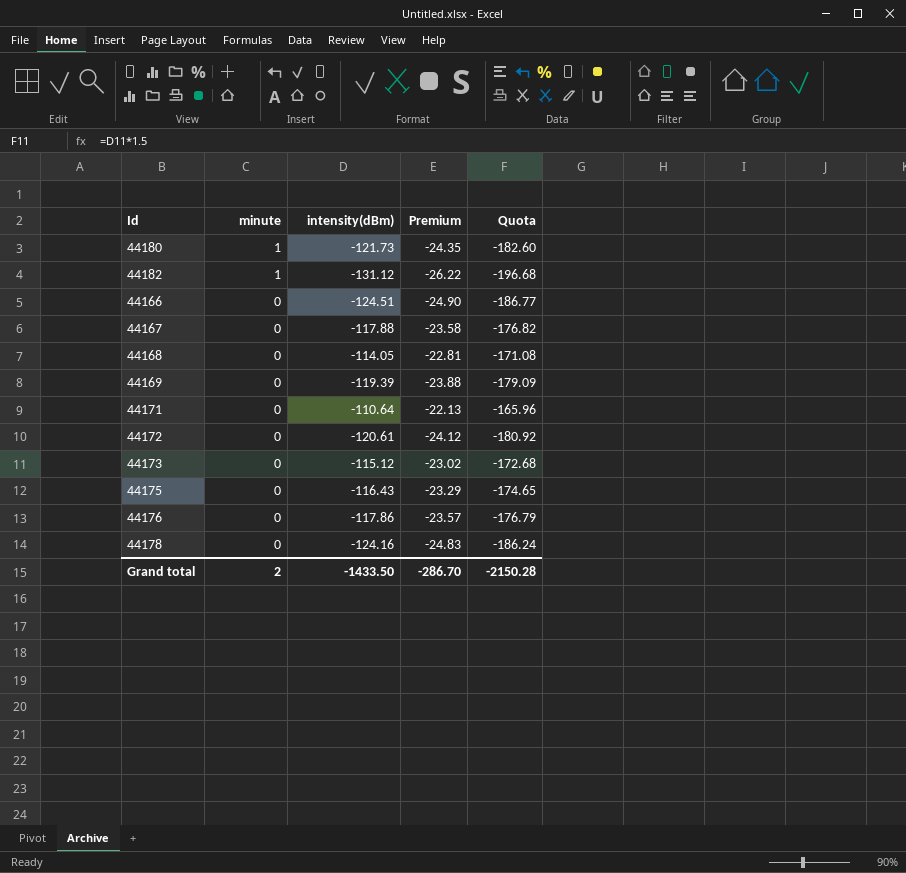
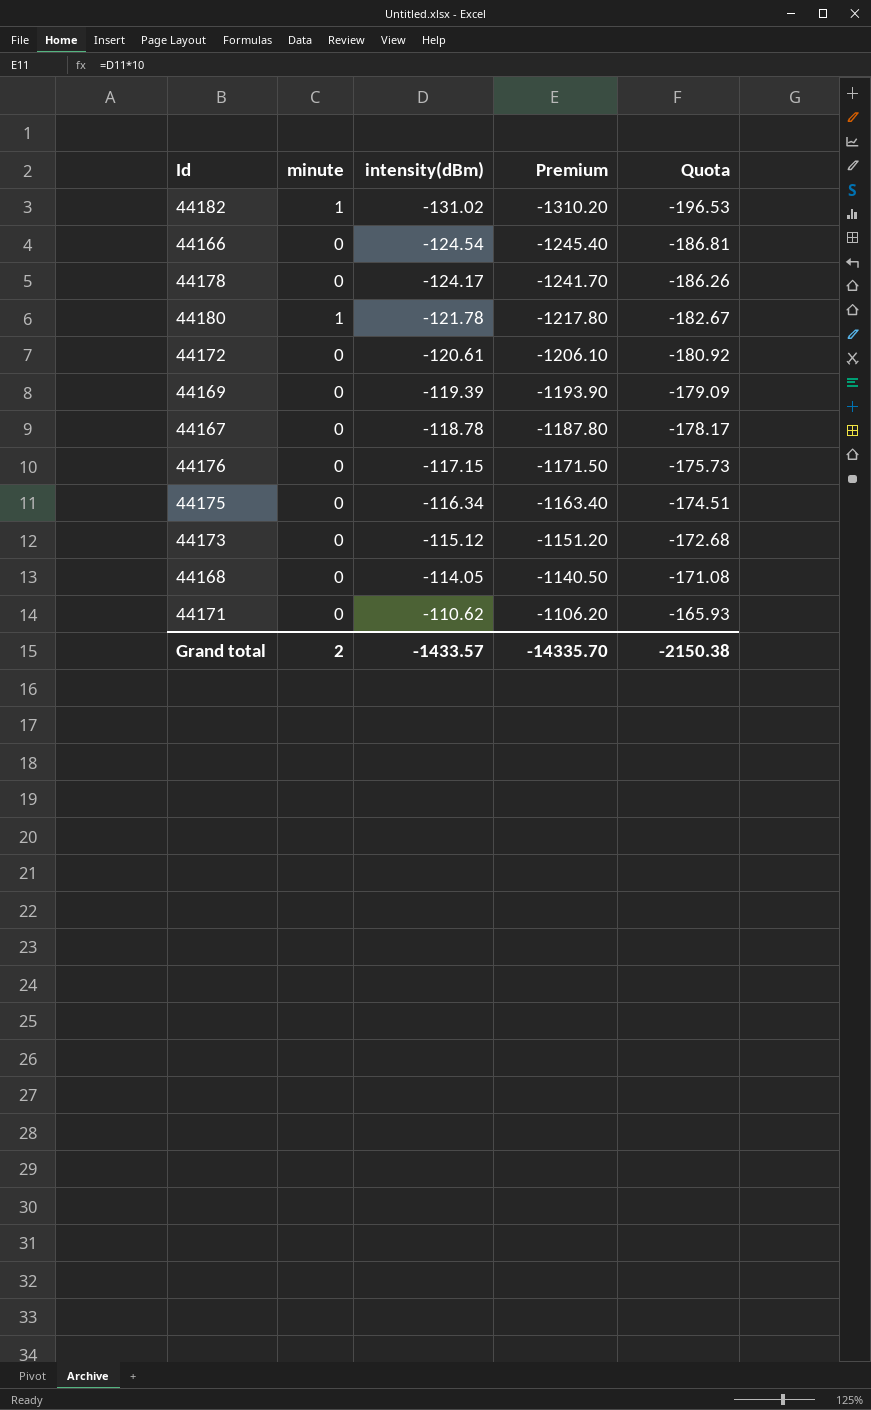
row order: minute descending -> intensity(dBm) ascending
column Premium | formula: [intensity(dBm)] * 0.2 -> [intensity(dBm)] * 10
44182 | intensity(dBm): -131.12 -> -131.02
44182 | Quota: -196.68 -> -196.53
44166 | intensity(dBm): -124.51 -> -124.54
44166 | Quota: -186.77 -> -186.81
44178 | intensity(dBm): -124.16 -> -124.17
44178 | Quota: -186.24 -> -186.26
44180 | intensity(dBm): -121.73 -> -121.78
44180 | Quota: -182.60 -> -182.67
44167 | intensity(dBm): -117.88 -> -118.78
44167 | Quota: -176.82 -> -178.17
44176 | intensity(dBm): -117.86 -> -117.15
44176 | Quota: -176.79 -> -175.73
44175 | intensity(dBm): -116.43 -> -116.34
44175 | Quota: -174.65 -> -174.51
44171 | intensity(dBm): -110.64 -> -110.62
44171 | Quota: -165.96 -> -165.93
Grand total | intensity(dBm): -1433.50 -> -1433.57
Grand total | Premium: -286.70 -> -14335.70
Grand total | Quota: -2150.28 -> -2150.38

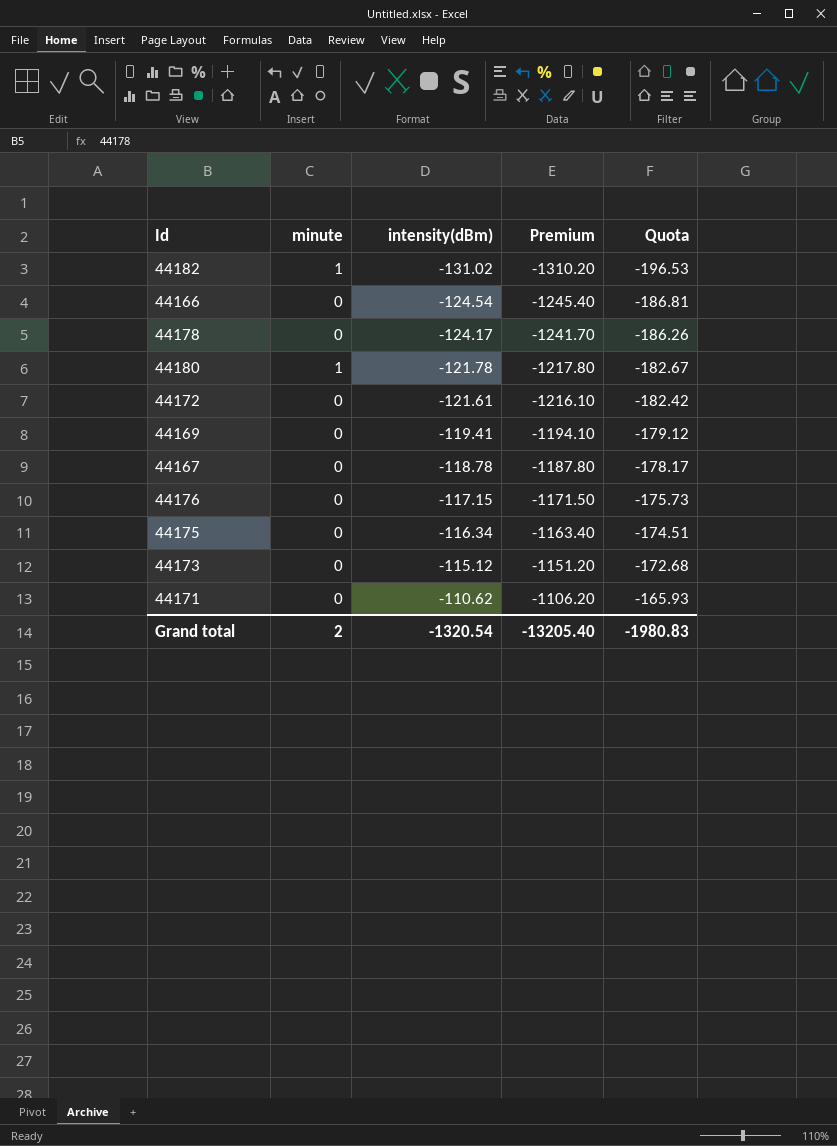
row 44168: 0 | -114.05 | -1140.50 | -171.08 -> none
44172 | intensity(dBm): -120.61 -> -121.61
44172 | Premium: -1206.10 -> -1216.10
44172 | Quota: -180.92 -> -182.42
44169 | intensity(dBm): -119.39 -> -119.41
44169 | Premium: -1193.90 -> -1194.10
44169 | Quota: -179.09 -> -179.12
Grand total | intensity(dBm): -1433.57 -> -1320.54
Grand total | Premium: -14335.70 -> -13205.40
Grand total | Quota: -2150.38 -> -1980.83

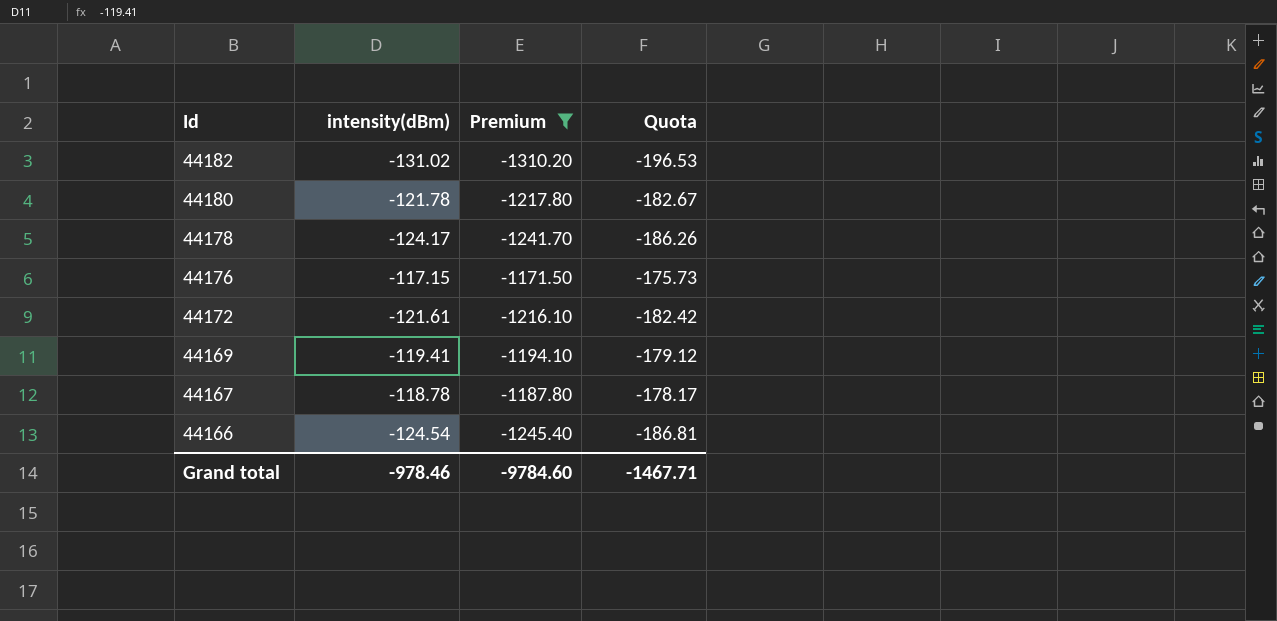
filter: none -> Premium <= -1171.50
row order: intensity(dBm) ascending -> Id descending
column minute | position: 2 -> none
Grand total | intensity(dBm): -1320.54 -> -978.46
Grand total | Premium: -13205.40 -> -9784.60
Grand total | Quota: -1980.83 -> -1467.71

